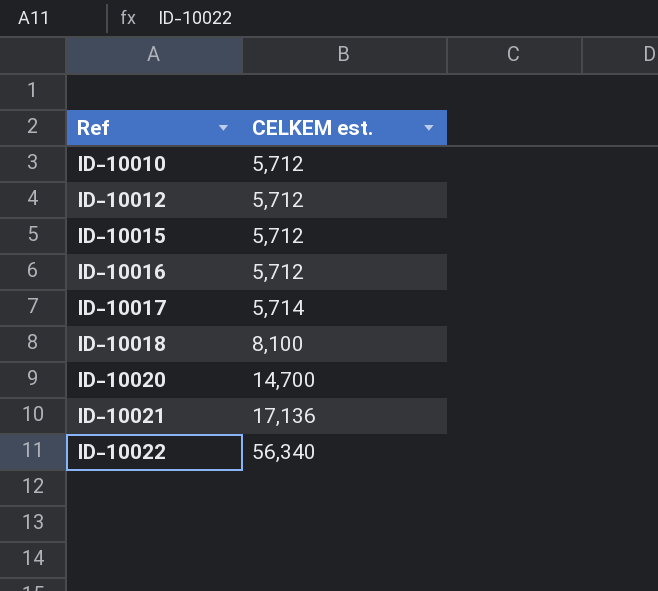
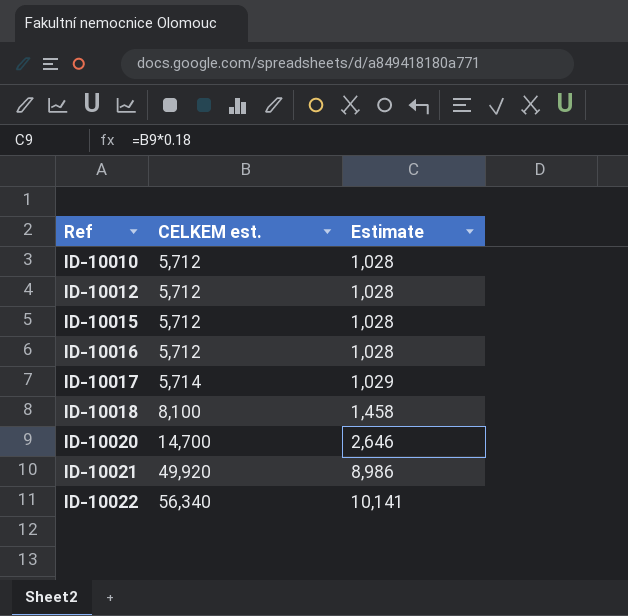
column Estimate | formula: none -> [CELKEM est.] * 0.18
ID-10021 | CELKEM est.: 17,136 -> 49,920

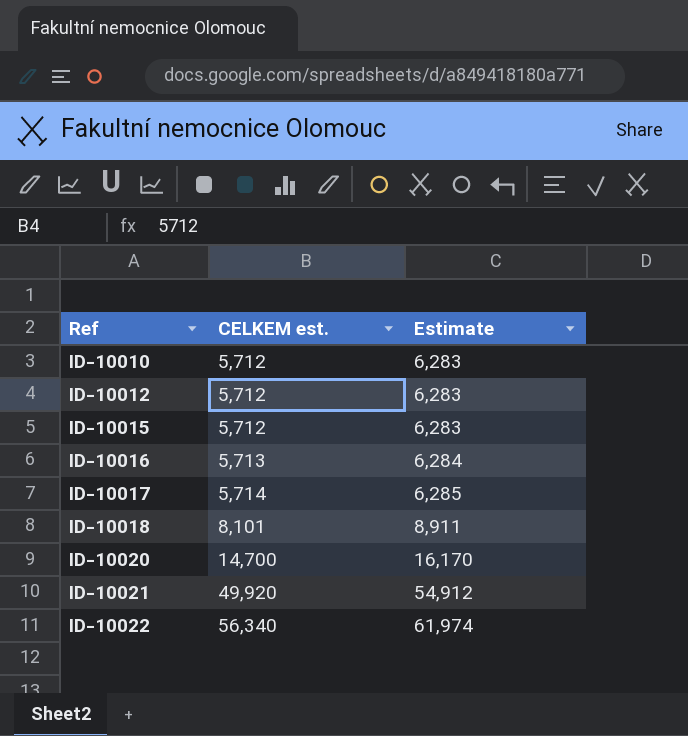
column Estimate | formula: [CELKEM est.] * 0.18 -> [CELKEM est.] * 1.1
ID-10016 | CELKEM est.: 5,712 -> 5,713
ID-10018 | CELKEM est.: 8,100 -> 8,101

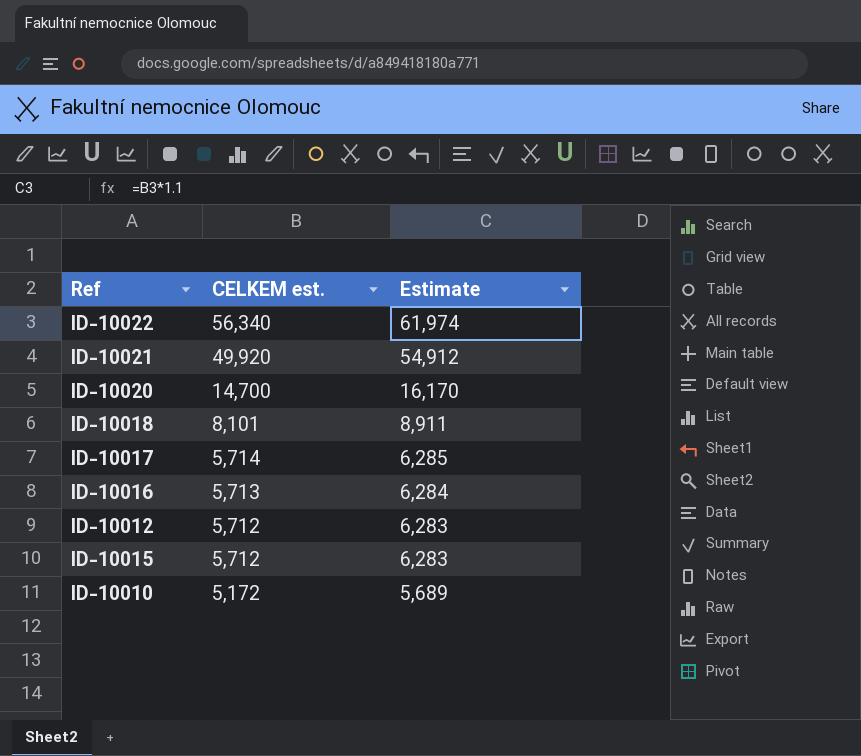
row order: Ref ascending -> CELKEM est. descending
ID-10010 | CELKEM est.: 5,712 -> 5,172
ID-10010 | Estimate: 6,283 -> 5,689

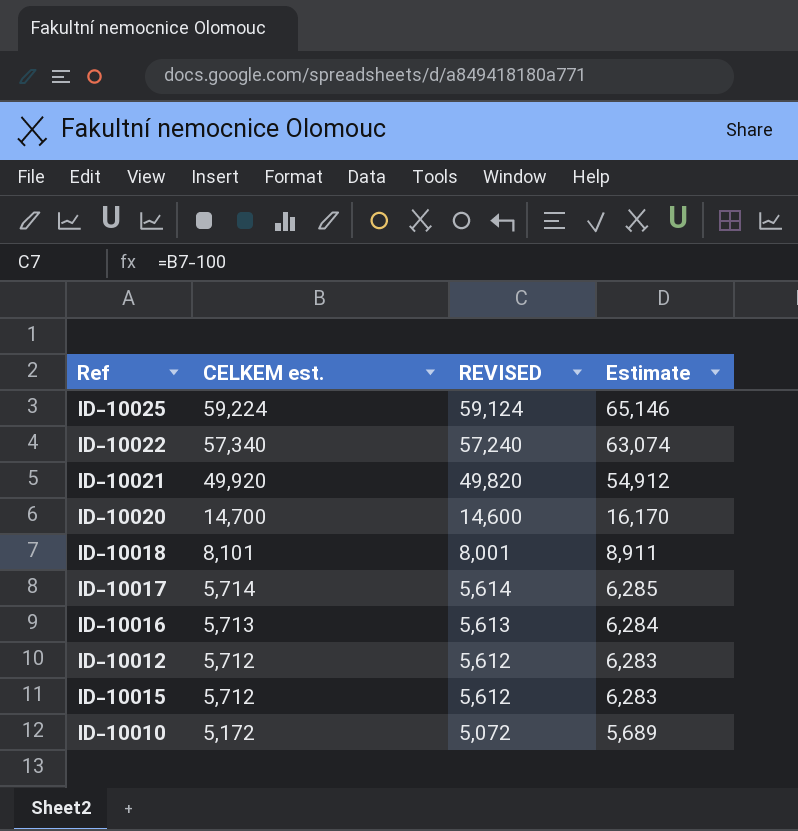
column REVISED | formula: none -> [CELKEM est.] - 100
row ID-10025: none -> 59,224 | 59,124 | 65,146
ID-10022 | CELKEM est.: 56,340 -> 57,340
ID-10022 | Estimate: 61,974 -> 63,074

